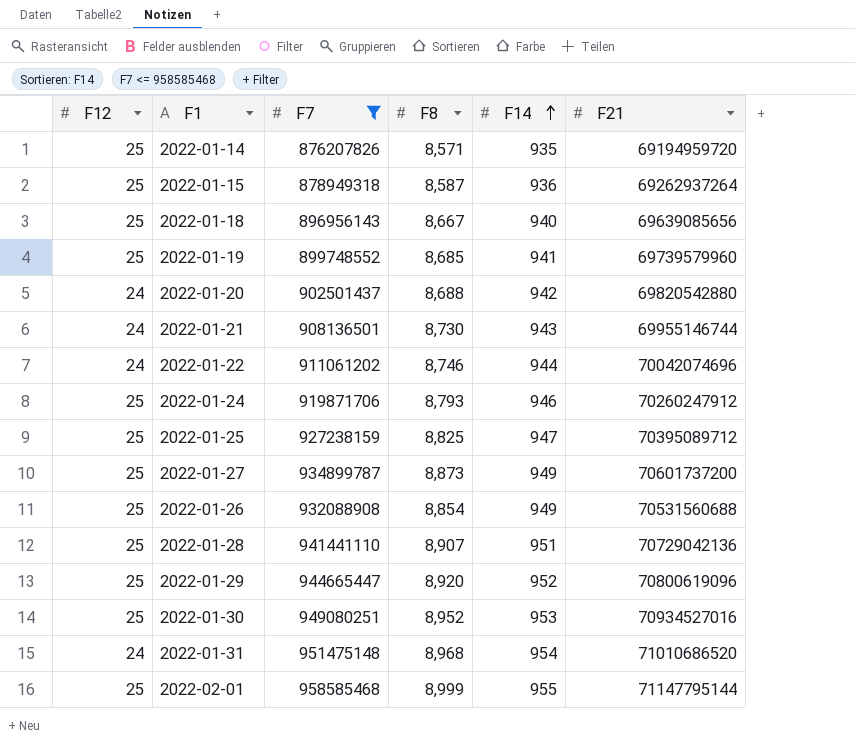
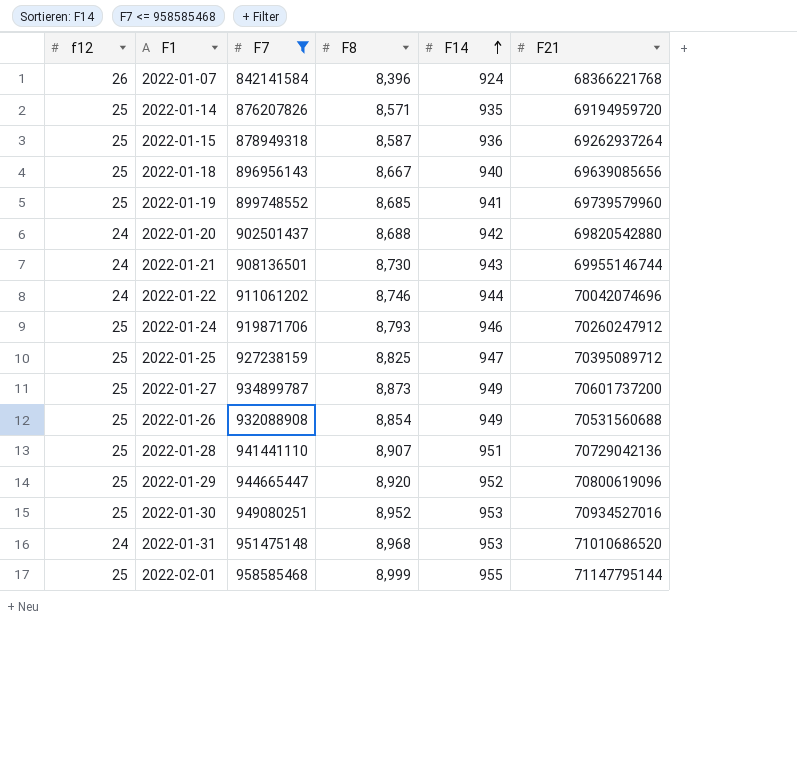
column name: F12 -> f12
row 2022-01-07: none -> 26 | 842141584 | 8,396 | 924 | 68366221768
2022-01-31 | F14: 954 -> 953

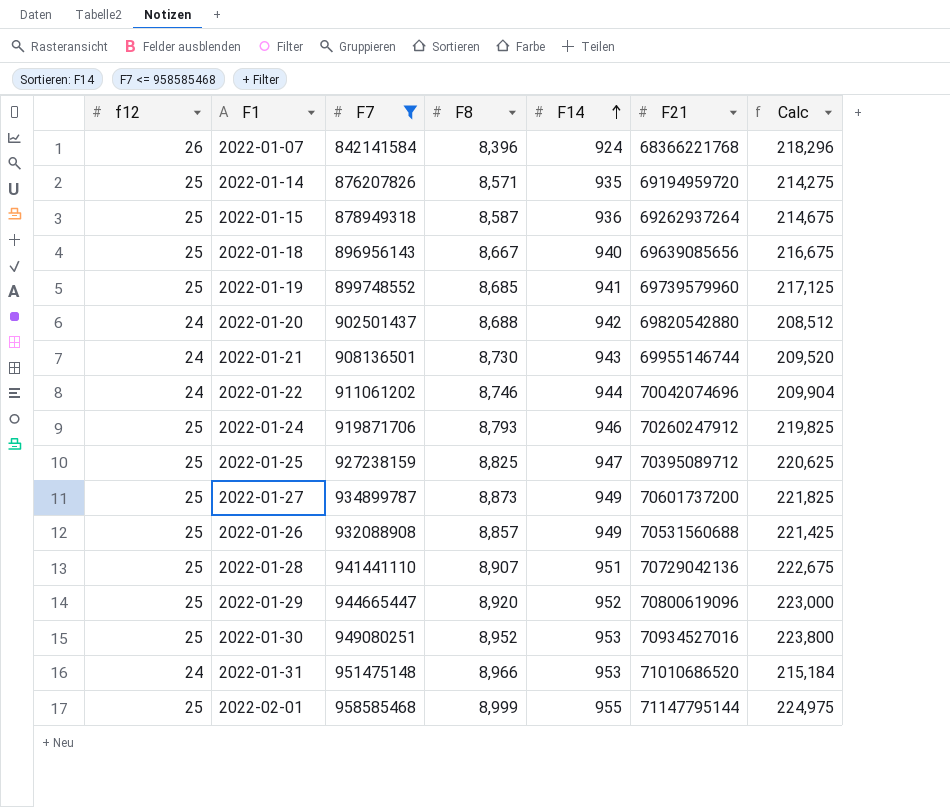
column Calc | formula: none -> [f12] * [F8]
2022-01-26 | F8: 8,854 -> 8,857
2022-01-31 | F8: 8,968 -> 8,966

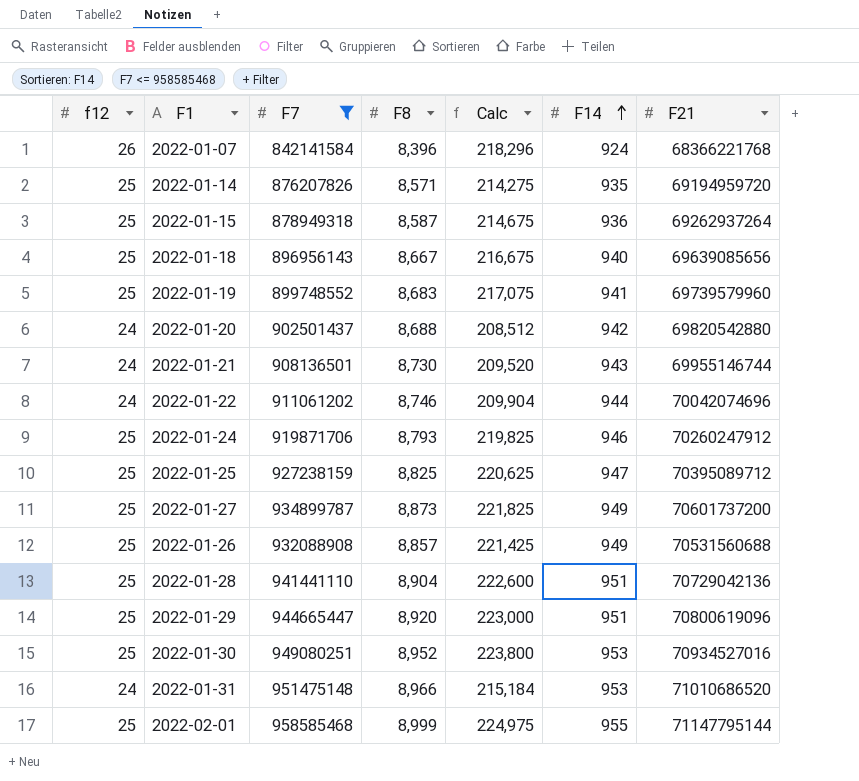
column Calc | position: 7 -> 5
2022-01-19 | F8: 8,685 -> 8,683
2022-01-19 | Calc: 217,125 -> 217,075
2022-01-28 | F8: 8,907 -> 8,904
2022-01-28 | Calc: 222,675 -> 222,600
2022-01-29 | F14: 952 -> 951

